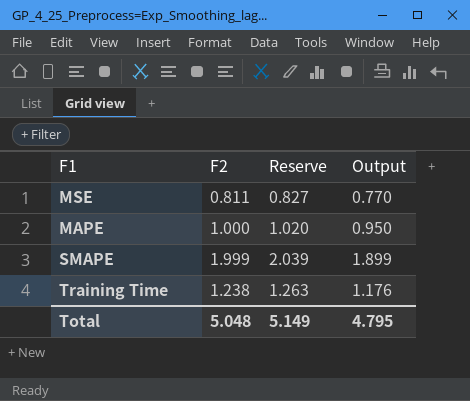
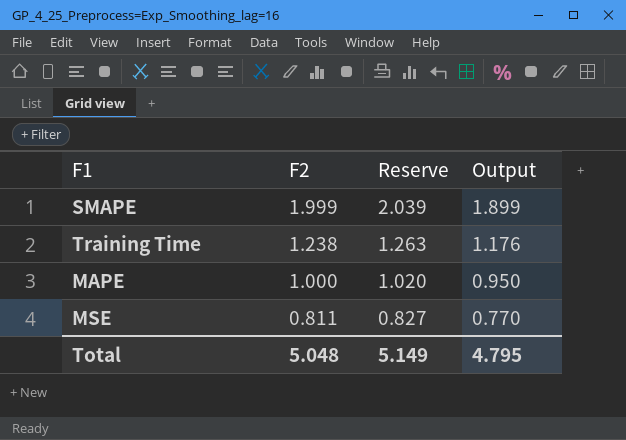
row order: none -> F2 descending

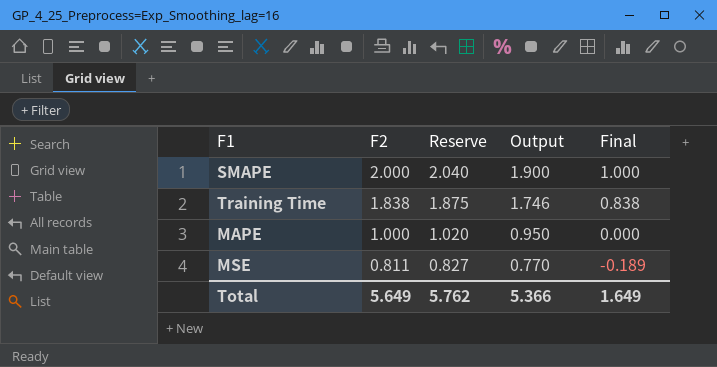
column Final | formula: none -> [F2] - 1
SMAPE | F2: 1.999 -> 2.000
SMAPE | Reserve: 2.039 -> 2.040
SMAPE | Output: 1.899 -> 1.900
Training Time | F2: 1.238 -> 1.838
Training Time | Reserve: 1.263 -> 1.875
Training Time | Output: 1.176 -> 1.746
Total | F2: 5.048 -> 5.649
Total | Reserve: 5.149 -> 5.762
Total | Output: 4.795 -> 5.366

